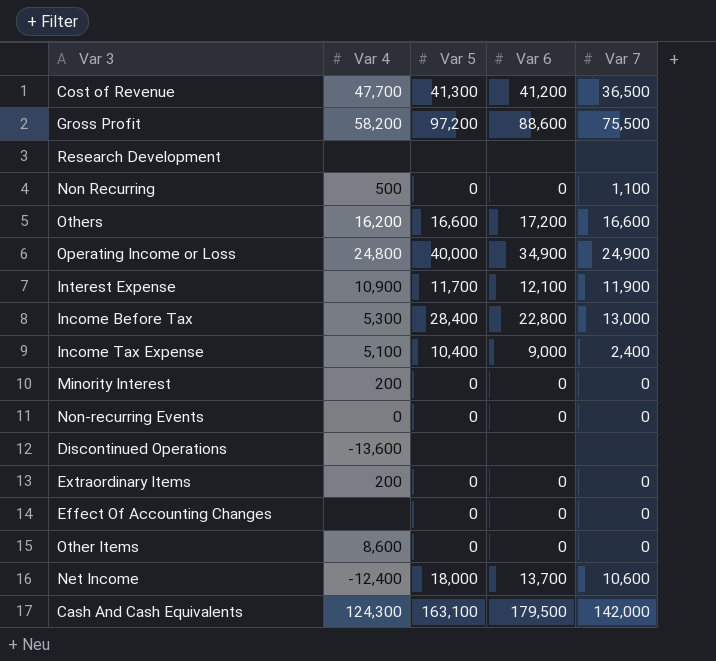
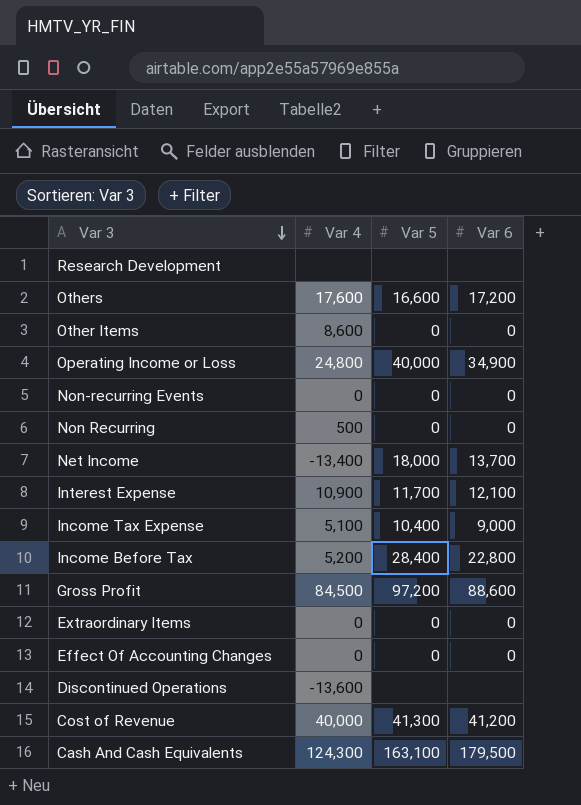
row order: none -> Var 3 descending
column Var 7 | position: 5 -> none
row Minority Interest: 200 | 0 | 0 | 0 -> none
Others | Var 4: 16,200 -> 17,600
Net Income | Var 4: -12,400 -> -13,400
Income Before Tax | Var 4: 5,300 -> 5,200
Gross Profit | Var 4: 58,200 -> 84,500
Extraordinary Items | Var 4: 200 -> 0
Effect Of Accounting Changes | Var 4: none -> 0
Cost of Revenue | Var 4: 47,700 -> 40,000

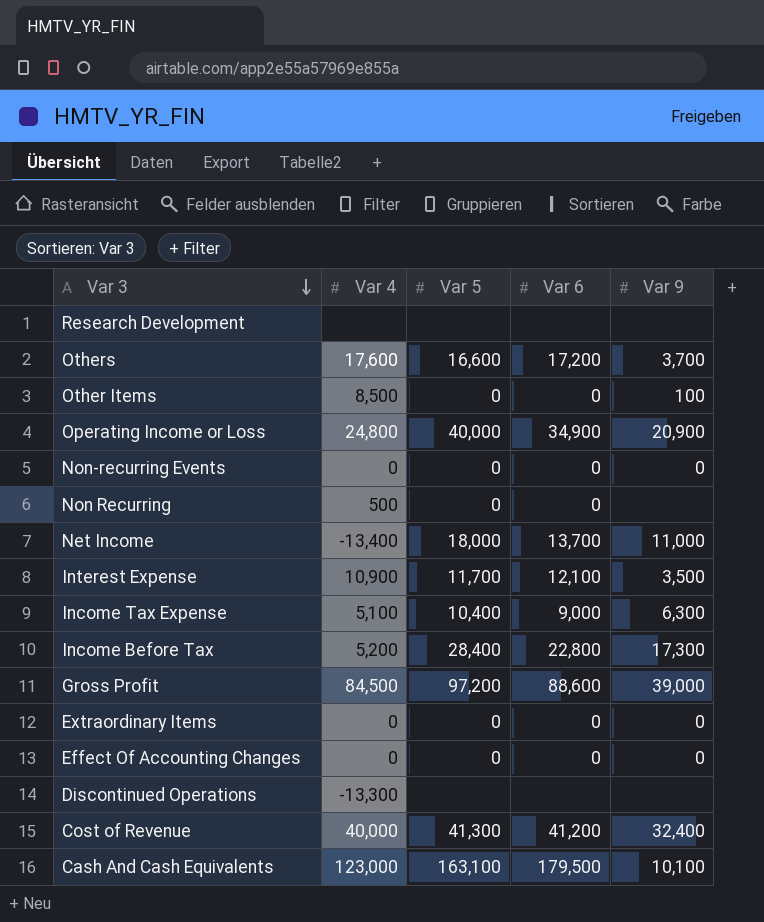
column Var 9 | position: none -> 5
Other Items | Var 4: 8,600 -> 8,500
Discontinued Operations | Var 4: -13,600 -> -13,300
Cash And Cash Equivalents | Var 4: 124,300 -> 123,000

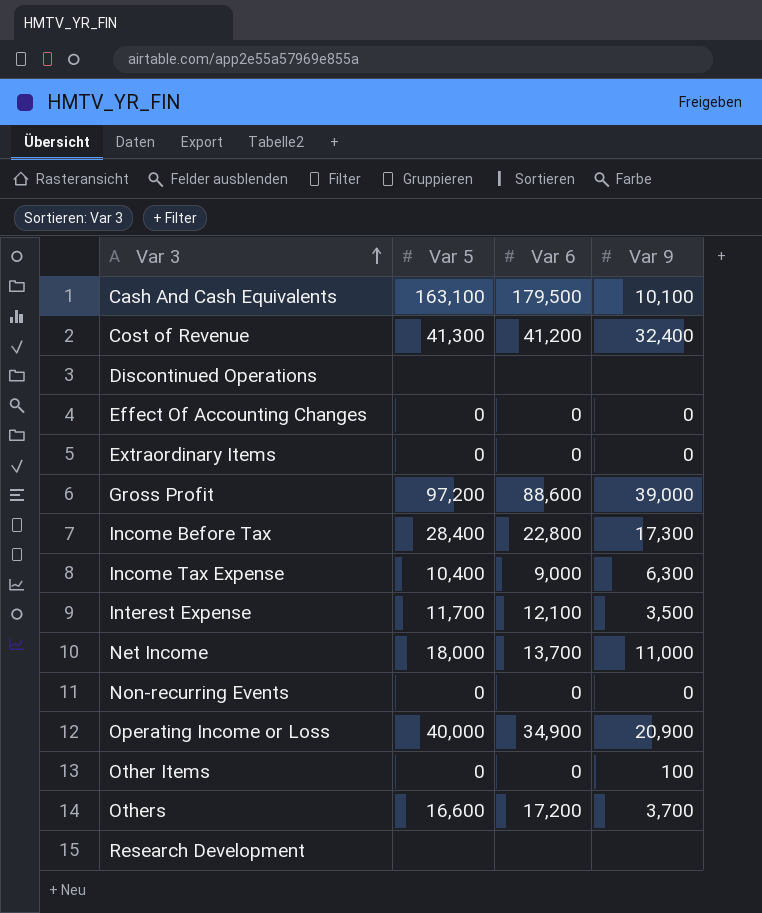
row order: Var 3 descending -> Var 3 ascending
column Var 4 | position: 2 -> none
row Non Recurring: 500 | 0 | 0 | none -> none

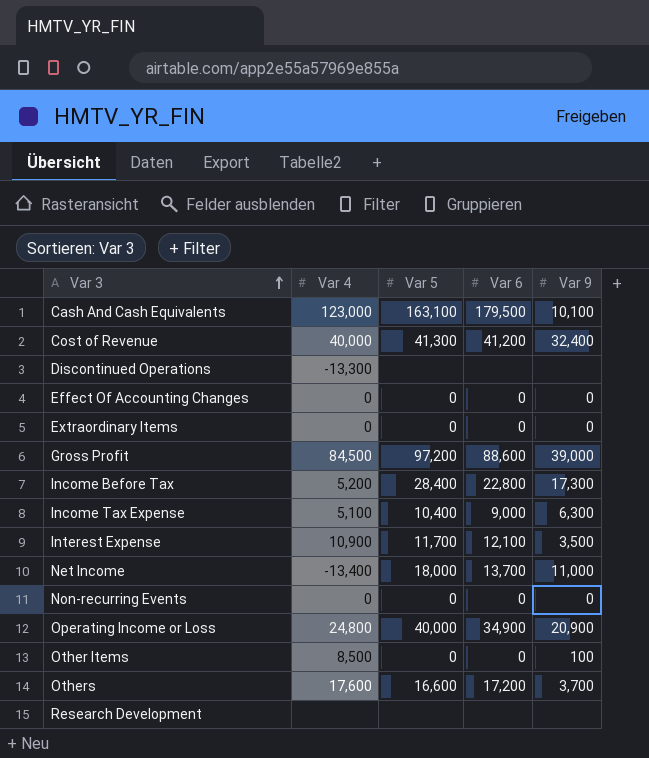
column Var 4 | position: none -> 2

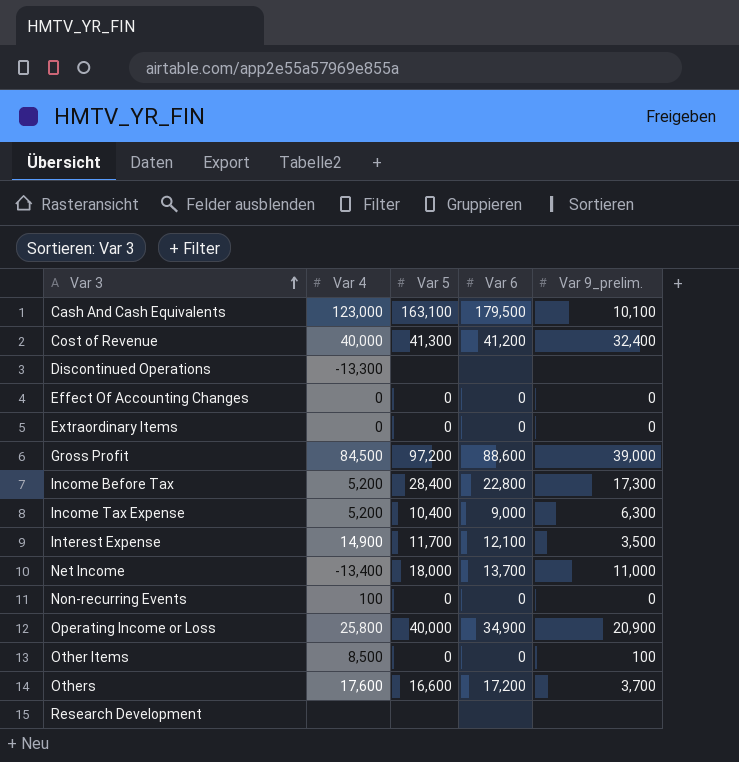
column name: Var 9 -> Var 9_prelim.
Income Tax Expense | Var 4: 5,100 -> 5,200
Interest Expense | Var 4: 10,900 -> 14,900
Non-recurring Events | Var 4: 0 -> 100
Operating Income or Loss | Var 4: 24,800 -> 25,800

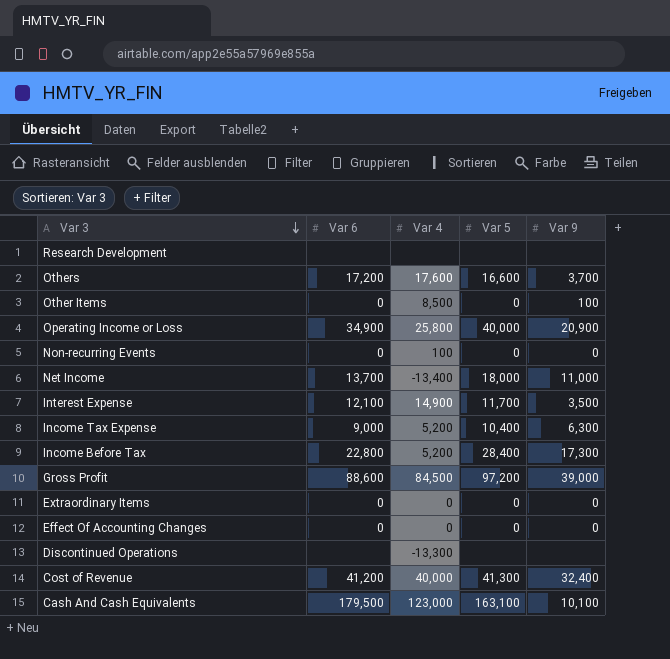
row order: Var 3 ascending -> Var 3 descending
column Var 6 | position: 4 -> 2
column name: Var 9_prelim. -> Var 9

